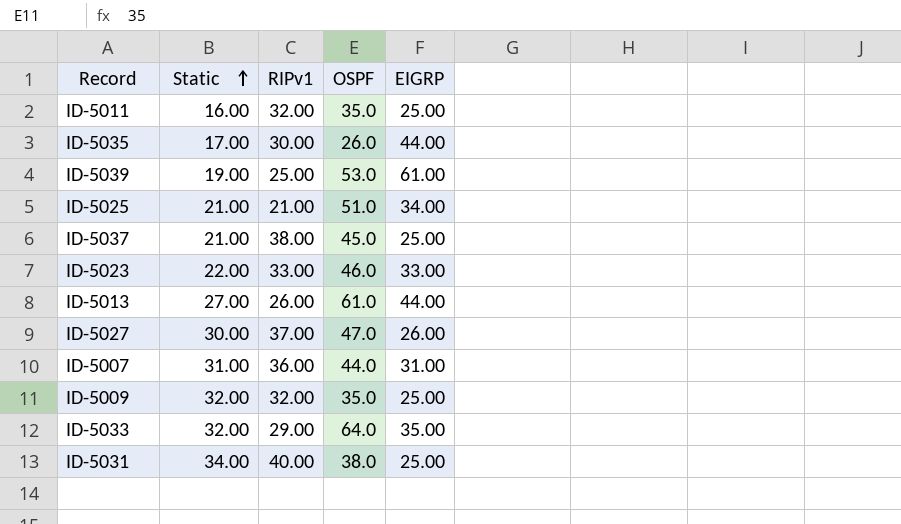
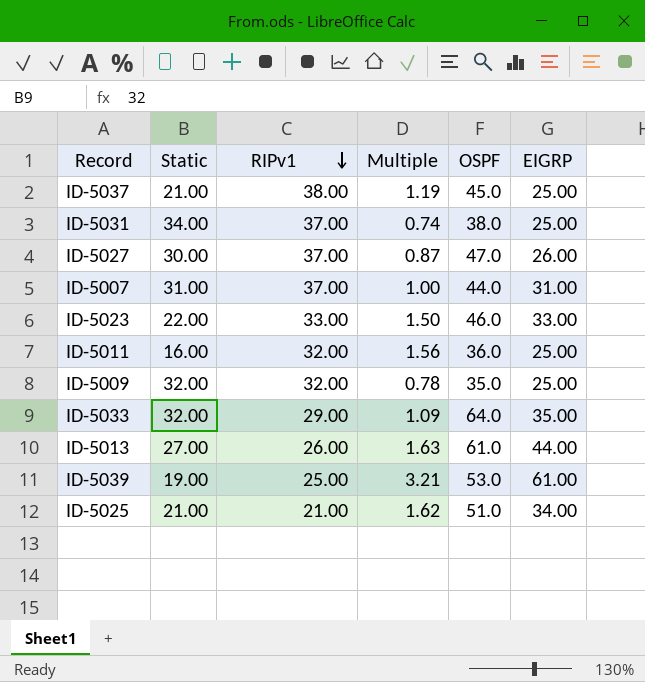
row order: Static ascending -> RIPv1 descending
column Multiple | formula: none -> [EIGRP] / [Static]
row ID-5035: 17.00 | 30.00 | 26.0 | 44.00 -> none
ID-5031 | RIPv1: 40.00 -> 37.00
ID-5007 | RIPv1: 36.00 -> 37.00
ID-5011 | OSPF: 35.0 -> 36.0

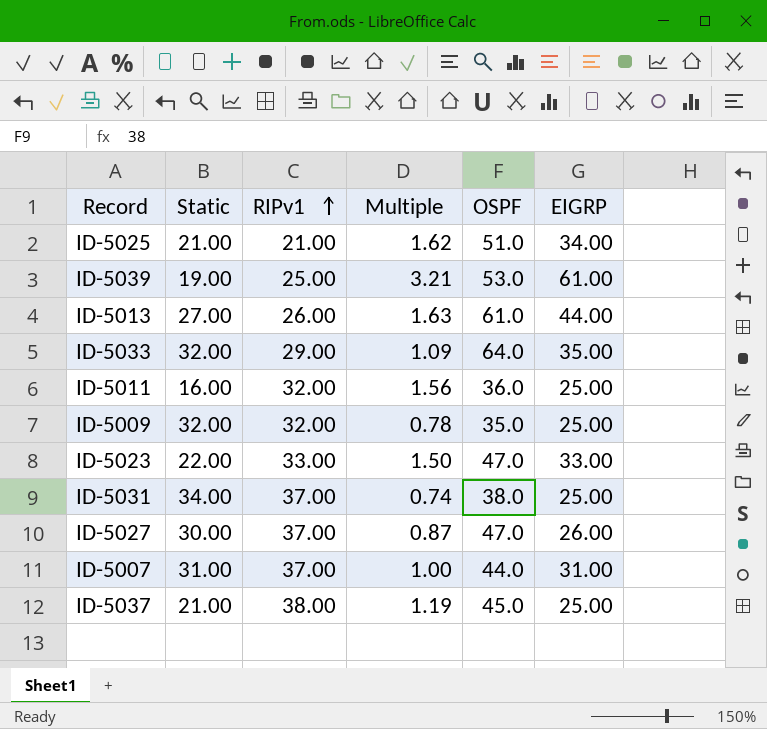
row order: RIPv1 descending -> RIPv1 ascending
ID-5023 | OSPF: 46.0 -> 47.0

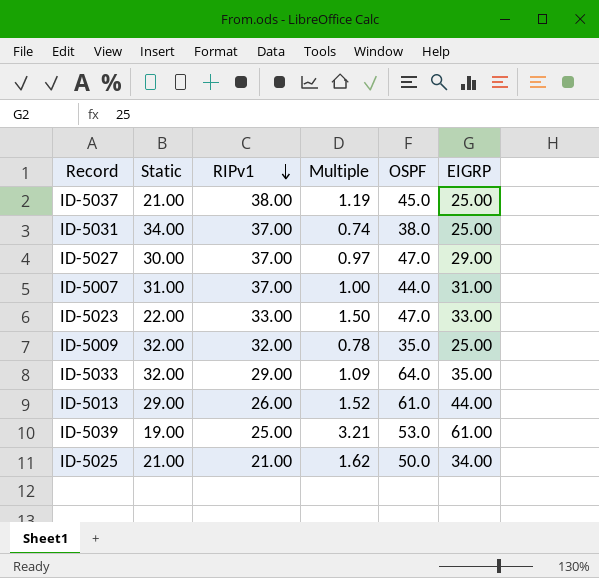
row order: RIPv1 ascending -> RIPv1 descending
row ID-5011: 16.00 | 32.00 | 1.56 | 36.0 | 25.00 -> none
ID-5027 | Multiple: 0.87 -> 0.97
ID-5027 | EIGRP: 26.00 -> 29.00
ID-5013 | Static: 27.00 -> 29.00
ID-5013 | Multiple: 1.63 -> 1.52
ID-5025 | OSPF: 51.0 -> 50.0

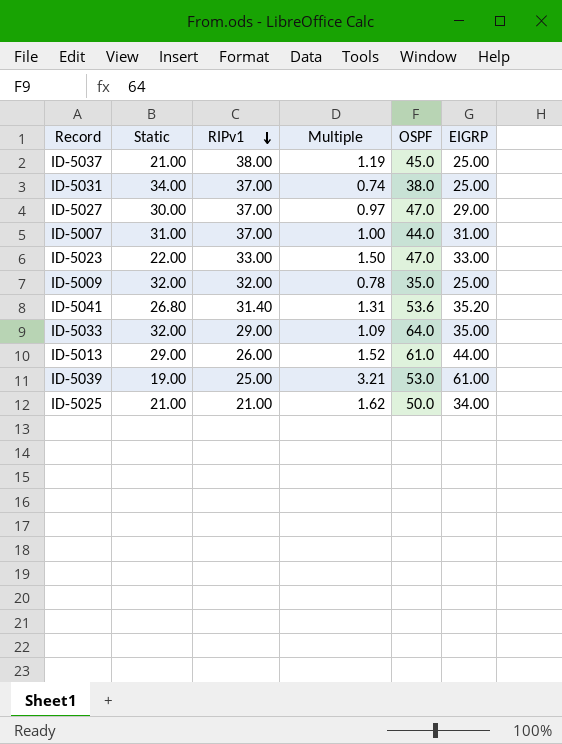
row ID-5041: none -> 26.80 | 31.40 | 1.31 | 53.6 | 35.20

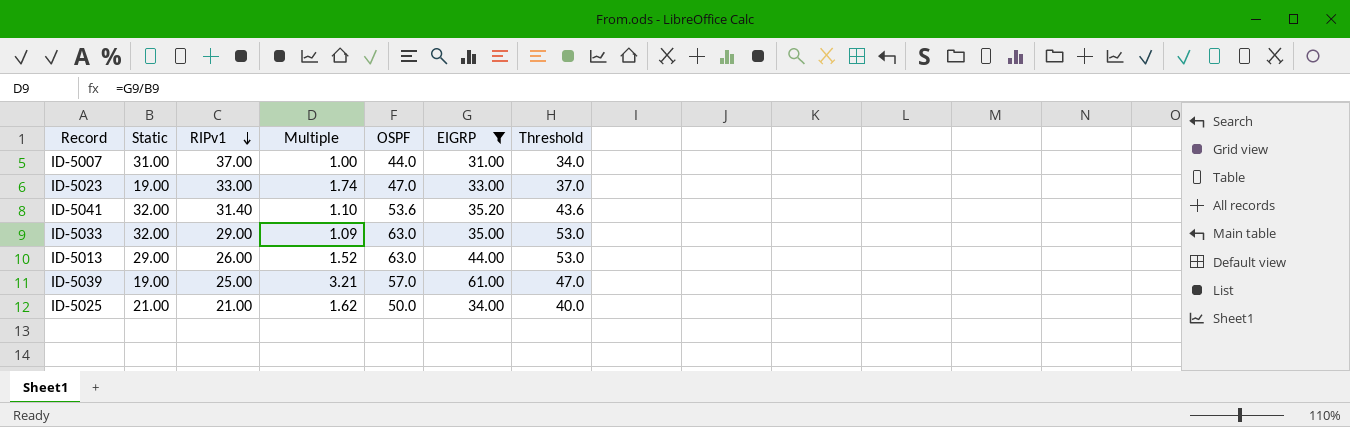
filter: none -> EIGRP >= 31.00
column Threshold | formula: none -> [OSPF] - 10
ID-5023 | Static: 22.00 -> 19.00
ID-5023 | Multiple: 1.50 -> 1.74
ID-5041 | Static: 26.80 -> 32.00
ID-5041 | Multiple: 1.31 -> 1.10
ID-5033 | OSPF: 64.0 -> 63.0
ID-5013 | OSPF: 61.0 -> 63.0
ID-5039 | OSPF: 53.0 -> 57.0

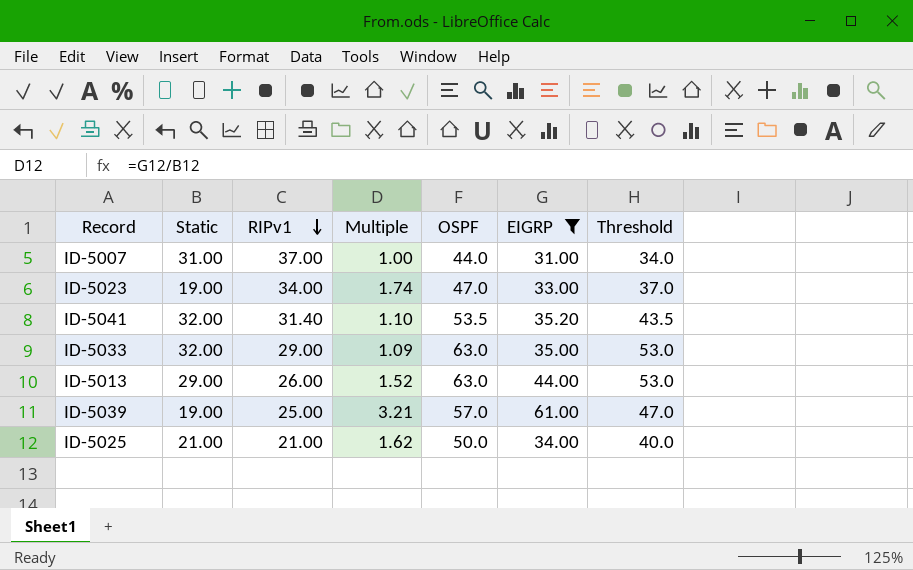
ID-5023 | RIPv1: 33.00 -> 34.00
ID-5041 | OSPF: 53.6 -> 53.5
ID-5041 | Threshold: 43.6 -> 43.5

